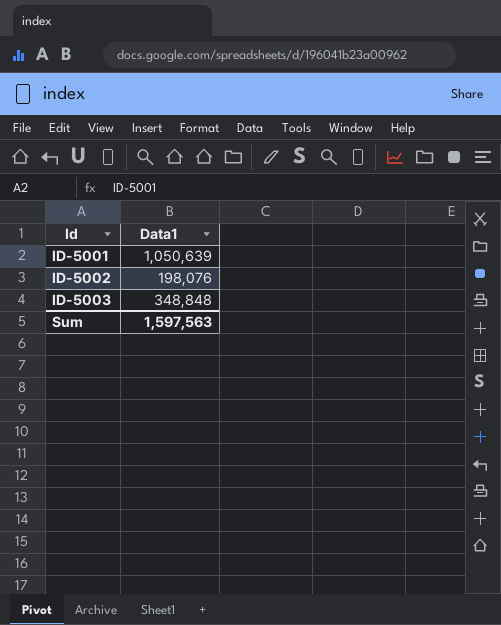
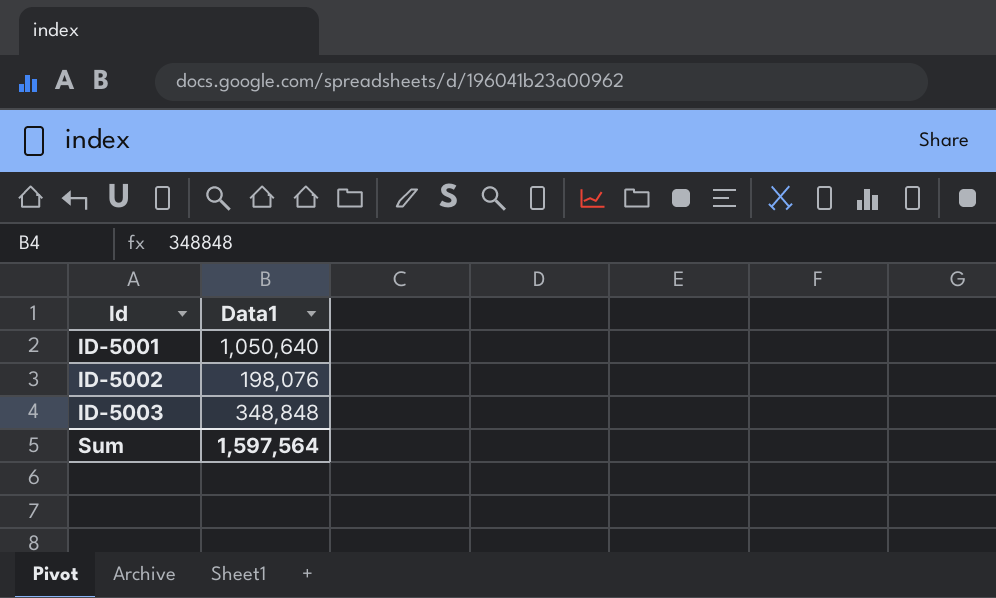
ID-5001 | Data1: 1,050,639 -> 1,050,640
Sum | Data1: 1,597,563 -> 1,597,564

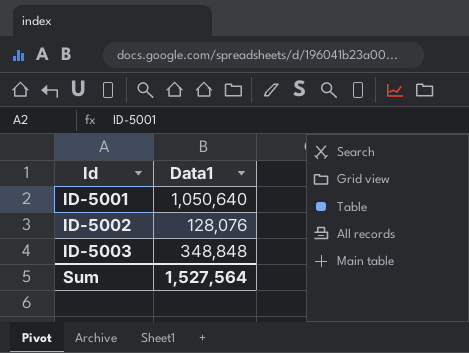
ID-5002 | Data1: 198,076 -> 128,076
Sum | Data1: 1,597,564 -> 1,527,564

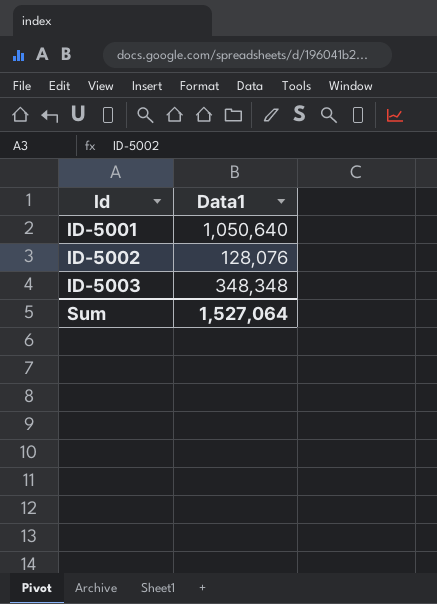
ID-5003 | Data1: 348,848 -> 348,348
Sum | Data1: 1,527,564 -> 1,527,064

